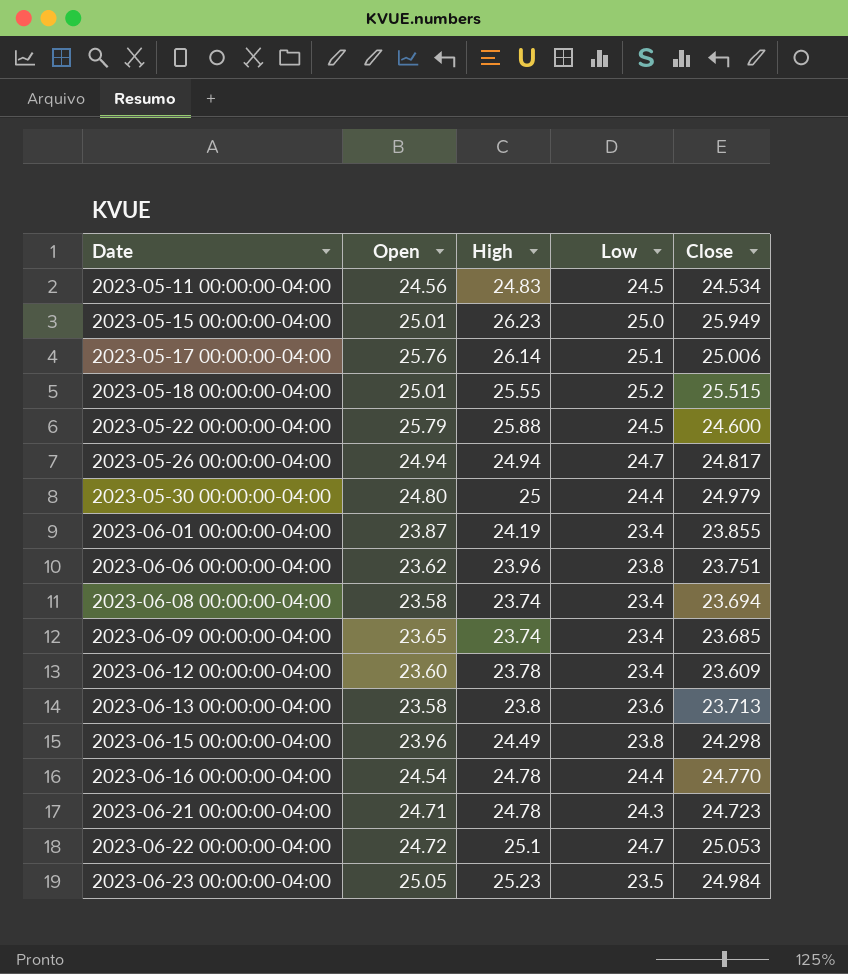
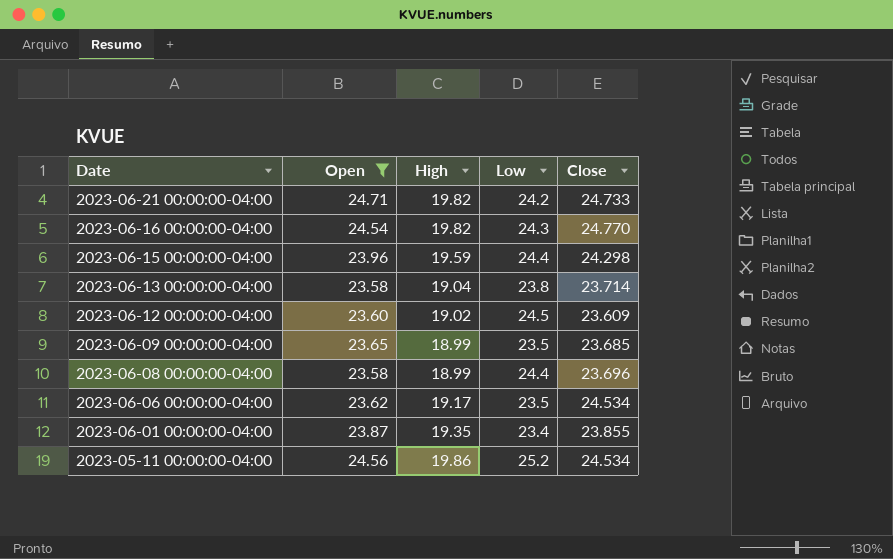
filter: none -> Open <= 24.71
row order: Date ascending -> Date descending
2023-06-21 00:00:00-04:00 | High: 24.78 -> 19.82
2023-06-21 00:00:00-04:00 | Low: 24.3 -> 24.2
2023-06-21 00:00:00-04:00 | Close: 24.723 -> 24.733
2023-06-16 00:00:00-04:00 | High: 24.78 -> 19.82
2023-06-16 00:00:00-04:00 | Low: 24.4 -> 24.3
2023-06-15 00:00:00-04:00 | High: 24.49 -> 19.59
2023-06-15 00:00:00-04:00 | Low: 23.8 -> 24.4
2023-06-13 00:00:00-04:00 | High: 23.8 -> 19.04
2023-06-13 00:00:00-04:00 | Low: 23.6 -> 23.8
2023-06-13 00:00:00-04:00 | Close: 23.713 -> 23.714
2023-06-12 00:00:00-04:00 | High: 23.78 -> 19.02
2023-06-12 00:00:00-04:00 | Low: 23.4 -> 24.5
2023-06-09 00:00:00-04:00 | High: 23.74 -> 18.99
2023-06-09 00:00:00-04:00 | Low: 23.4 -> 23.5
2023-06-08 00:00:00-04:00 | High: 23.74 -> 18.99
2023-06-08 00:00:00-04:00 | Low: 23.4 -> 24.4
2023-06-08 00:00:00-04:00 | Close: 23.694 -> 23.696
2023-06-06 00:00:00-04:00 | High: 23.96 -> 19.17
2023-06-06 00:00:00-04:00 | Low: 23.8 -> 23.5
2023-06-06 00:00:00-04:00 | Close: 23.751 -> 24.534
2023-06-01 00:00:00-04:00 | High: 24.19 -> 19.35
2023-05-11 00:00:00-04:00 | High: 24.83 -> 19.86
2023-05-11 00:00:00-04:00 | Low: 24.5 -> 25.2

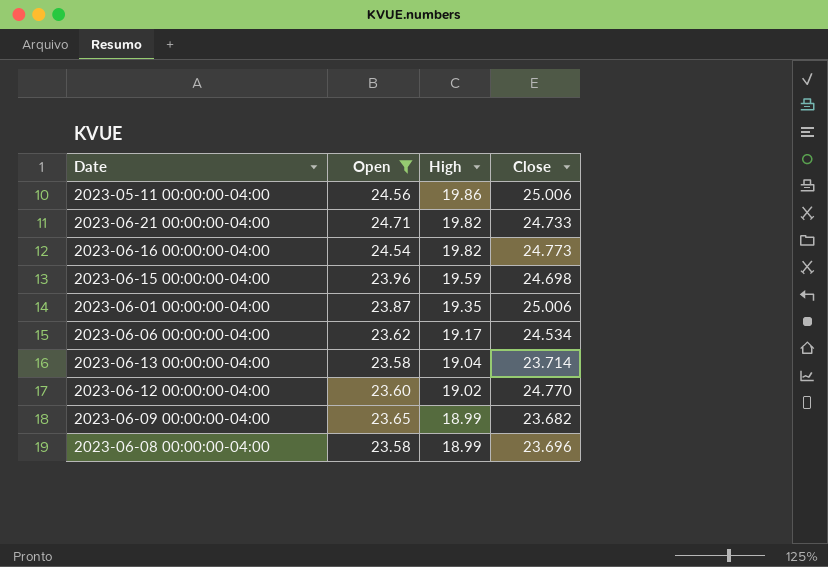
row order: Date descending -> High descending
column Low | position: 4 -> none
2023-05-11 00:00:00-04:00 | Close: 24.534 -> 25.006
2023-06-16 00:00:00-04:00 | Close: 24.770 -> 24.773
2023-06-15 00:00:00-04:00 | Close: 24.298 -> 24.698
2023-06-01 00:00:00-04:00 | Close: 23.855 -> 25.006
2023-06-12 00:00:00-04:00 | Close: 23.609 -> 24.770
2023-06-09 00:00:00-04:00 | Close: 23.685 -> 23.682

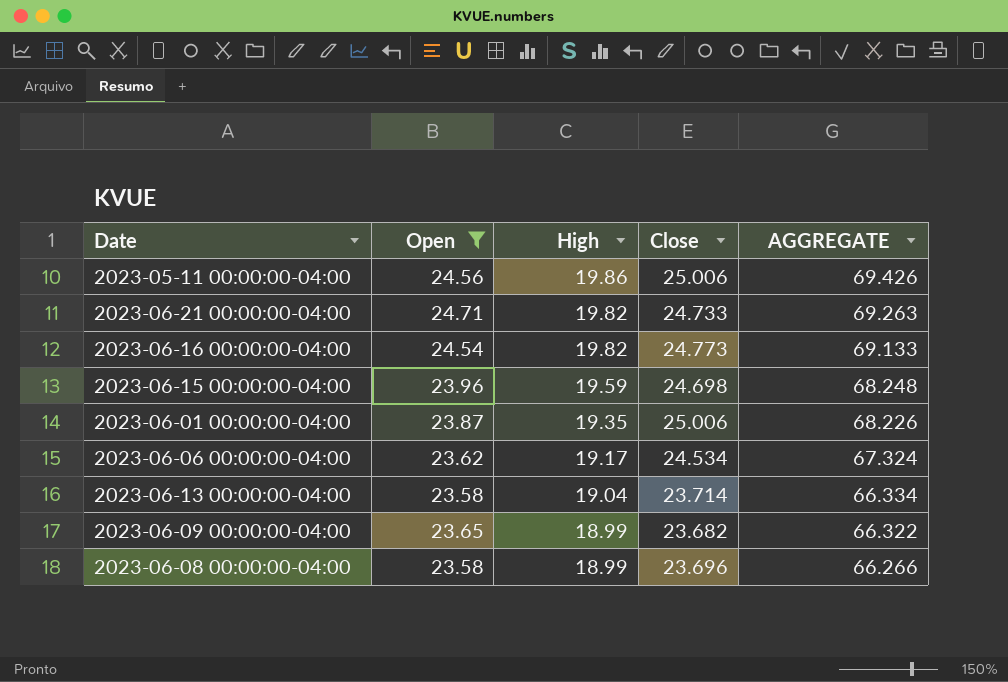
column AGGREGATE | formula: none -> [Open] + [High] + [Close]
row 2023-06-12 00:00:00-04:00: 23.60 | 19.02 | 24.770 -> none

